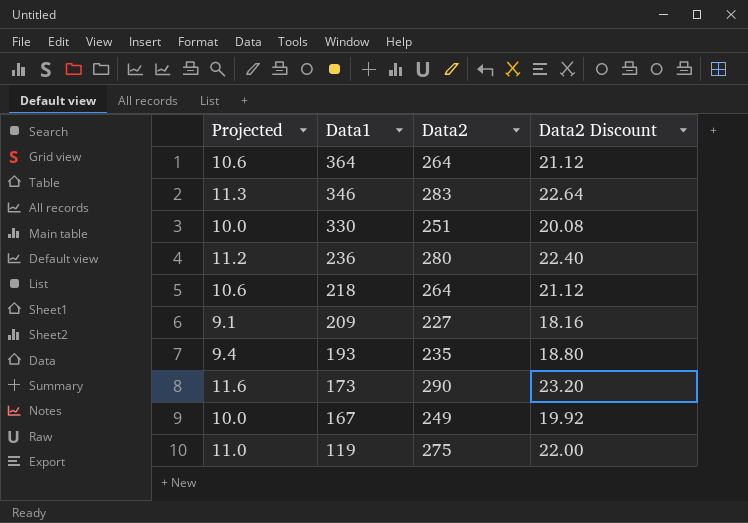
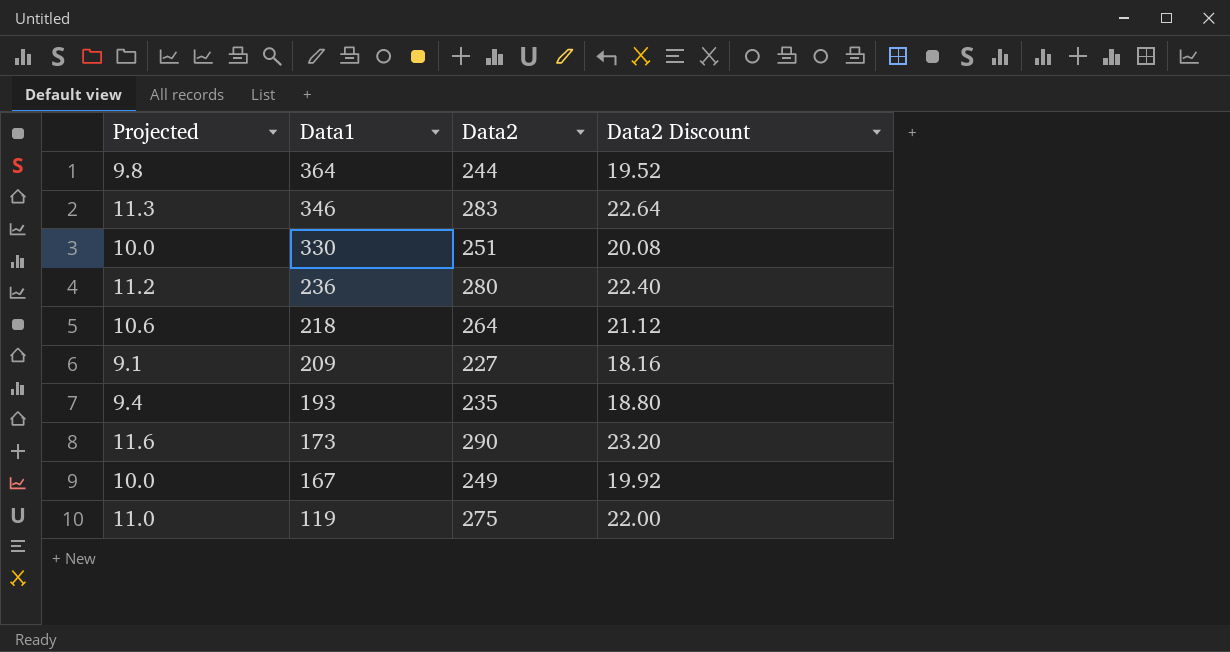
364 | Projected: 10.6 -> 9.8
364 | Data2: 264 -> 244
364 | Data2 Discount: 21.12 -> 19.52

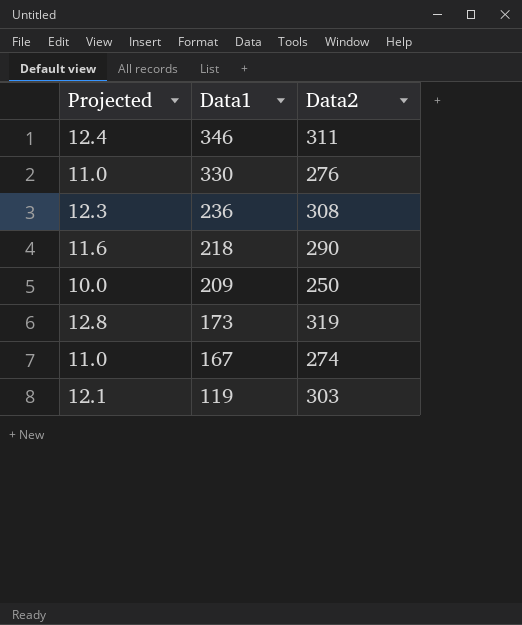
column Data2 Discount | formula: [Data2] * 0.08 -> none
row 364: 9.8 | 244 | 19.52 -> none
row 193: 9.4 | 235 | 18.80 -> none
346 | Projected: 11.3 -> 12.4
346 | Data2: 283 -> 311
330 | Projected: 10.0 -> 11.0
330 | Data2: 251 -> 276
236 | Projected: 11.2 -> 12.3
236 | Data2: 280 -> 308
218 | Projected: 10.6 -> 11.6
218 | Data2: 264 -> 290
209 | Projected: 9.1 -> 10.0
209 | Data2: 227 -> 250
173 | Projected: 11.6 -> 12.8
173 | Data2: 290 -> 319
167 | Projected: 10.0 -> 11.0
167 | Data2: 249 -> 274
119 | Projected: 11.0 -> 12.1
119 | Data2: 275 -> 303

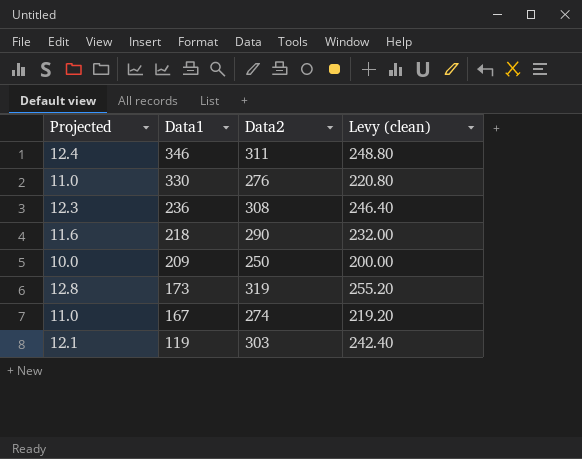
column Levy (clean) | formula: none -> [Data2] * 0.8

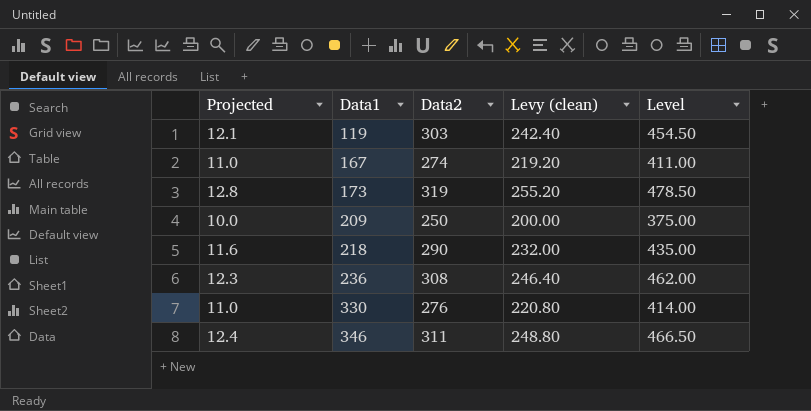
row order: Data1 descending -> Data1 ascending
column Level | formula: none -> [Data2] * 1.5

